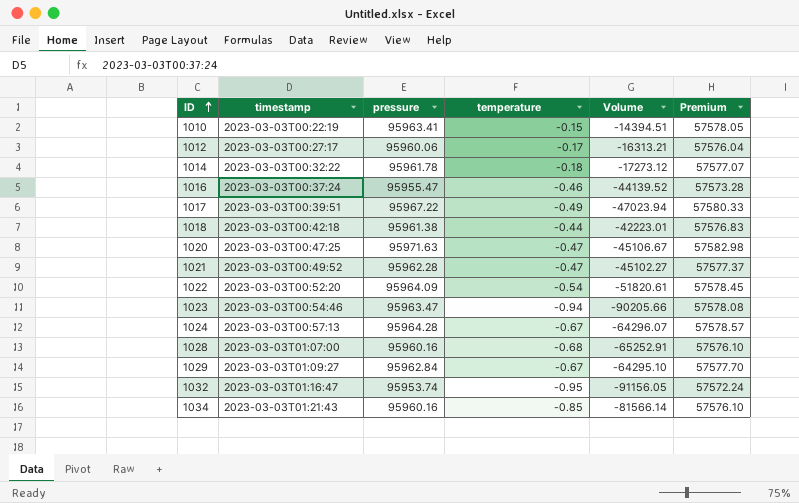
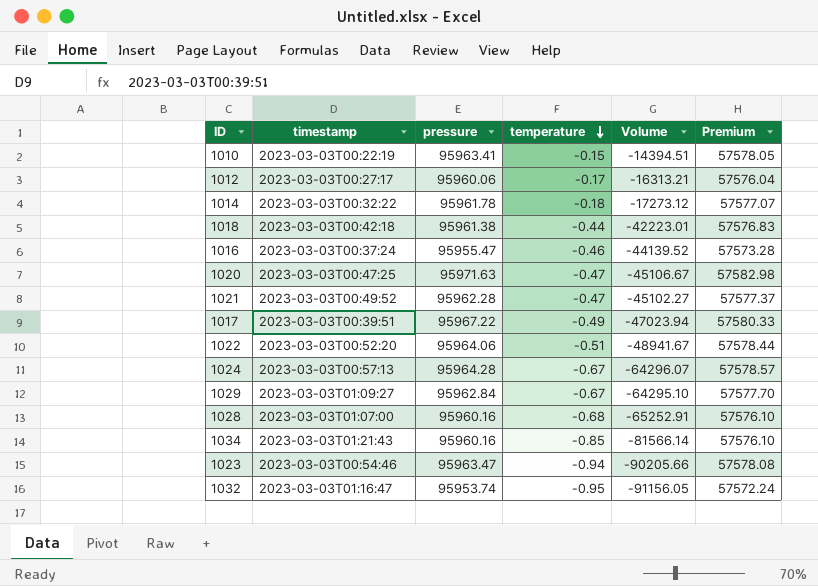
row order: ID ascending -> temperature descending
1022 | pressure: 95964.09 -> 95964.06
1022 | temperature: -0.54 -> -0.51
1022 | Volume: -51820.61 -> -48941.67
1022 | Premium: 57578.45 -> 57578.44

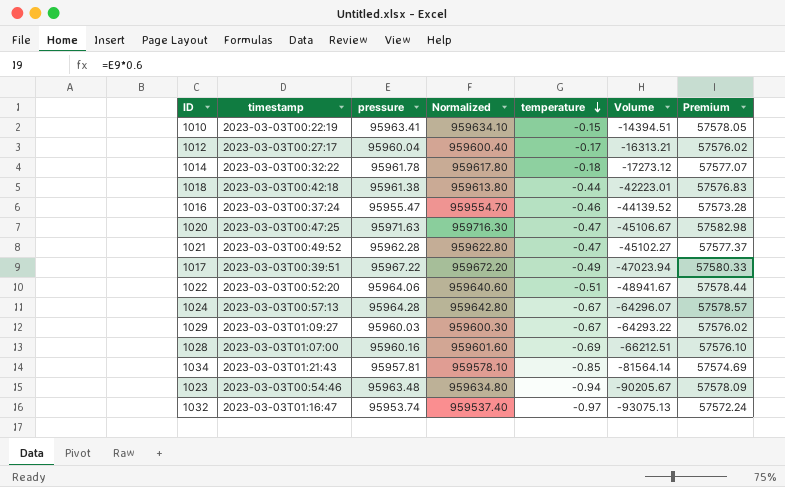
column Normalized | formula: none -> [pressure] * 10
1012 | pressure: 95960.06 -> 95960.04
1012 | Premium: 57576.04 -> 57576.02
1029 | pressure: 95962.84 -> 95960.03
1029 | Volume: -64295.10 -> -64293.22
1029 | Premium: 57577.70 -> 57576.02
1028 | temperature: -0.68 -> -0.69
1028 | Volume: -65252.91 -> -66212.51
1034 | pressure: 95960.16 -> 95957.81
1034 | Volume: -81566.14 -> -81564.14
1034 | Premium: 57576.10 -> 57574.69
1023 | pressure: 95963.47 -> 95963.48
1023 | Volume: -90205.66 -> -90205.67
1023 | Premium: 57578.08 -> 57578.09
1032 | temperature: -0.95 -> -0.97
1032 | Volume: -91156.05 -> -93075.13

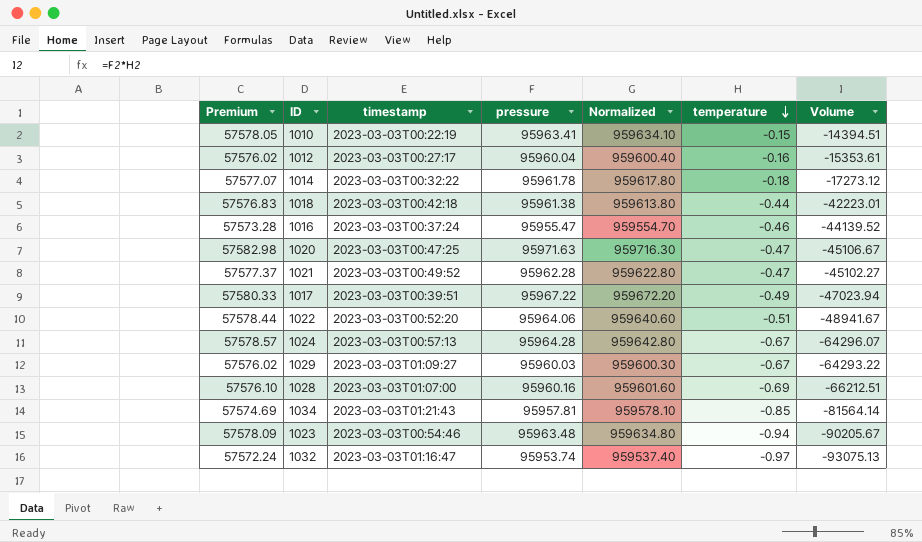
column Premium | position: 7 -> 1
1012 | temperature: -0.17 -> -0.16
1012 | Volume: -16313.21 -> -15353.61

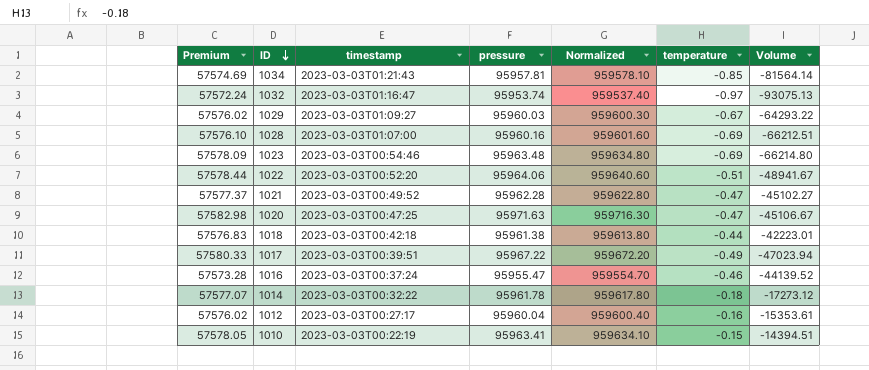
row order: temperature descending -> ID descending
row 1024: 57578.57 | 2023-03-03T00:57:13 | 95964.28 | 959642.80 | -0.67 | -64296.07 -> none
1023 | temperature: -0.94 -> -0.69
1023 | Volume: -90205.67 -> -66214.80

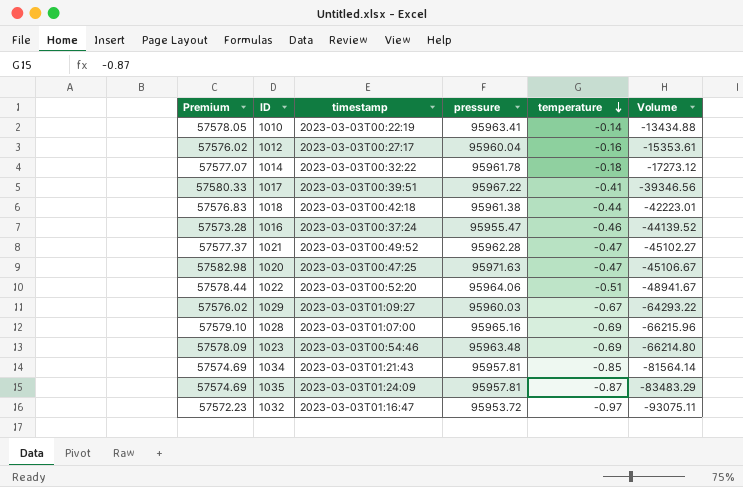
row order: ID descending -> temperature descending
column Normalized | formula: [pressure] * 10 -> none
1010 | temperature: -0.15 -> -0.14
1010 | Volume: -14394.51 -> -13434.88
1017 | temperature: -0.49 -> -0.41
1017 | Volume: -47023.94 -> -39346.56
1028 | Premium: 57576.10 -> 57579.10
1028 | pressure: 95960.16 -> 95965.16
1028 | Volume: -66212.51 -> -66215.96
row 1035: none -> 57574.69 | 2023-03-03T01:24:09 | 95957.81 | -0.87 | -83483.29
1032 | Premium: 57572.24 -> 57572.23
1032 | pressure: 95953.74 -> 95953.72
1032 | Volume: -93075.13 -> -93075.11

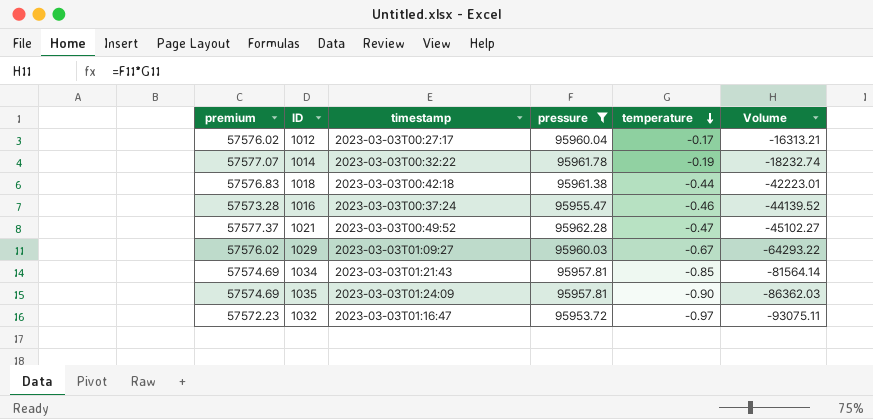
filter: none -> pressure <= 95962.28
column name: Premium -> premium
1012 | temperature: -0.16 -> -0.17
1012 | Volume: -15353.61 -> -16313.21
1014 | temperature: -0.18 -> -0.19
1014 | Volume: -17273.12 -> -18232.74
1035 | temperature: -0.87 -> -0.90
1035 | Volume: -83483.29 -> -86362.03

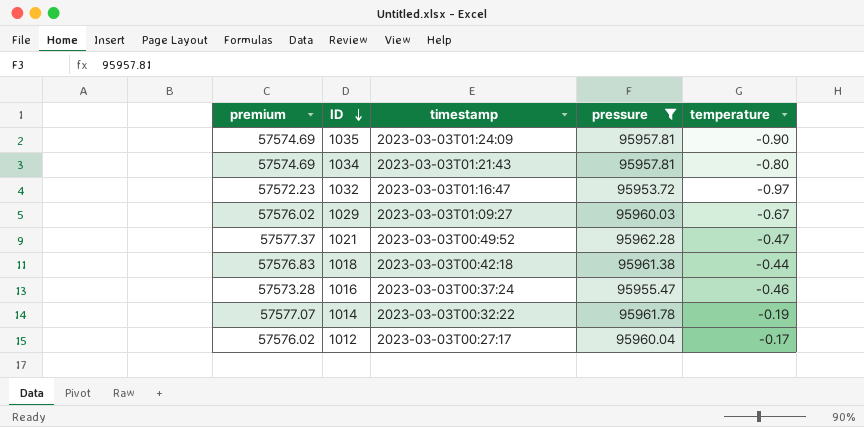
row order: temperature descending -> ID descending
column Volume | formula: [pressure] * [temperature] -> none
1034 | temperature: -0.85 -> -0.80

